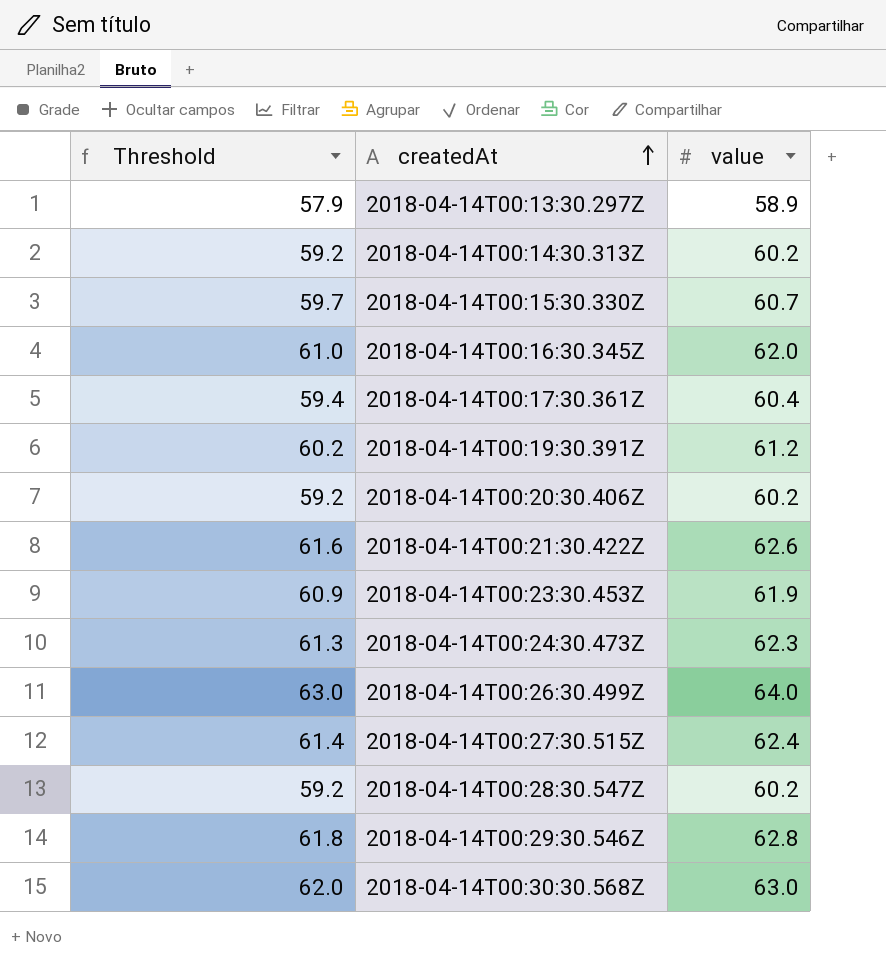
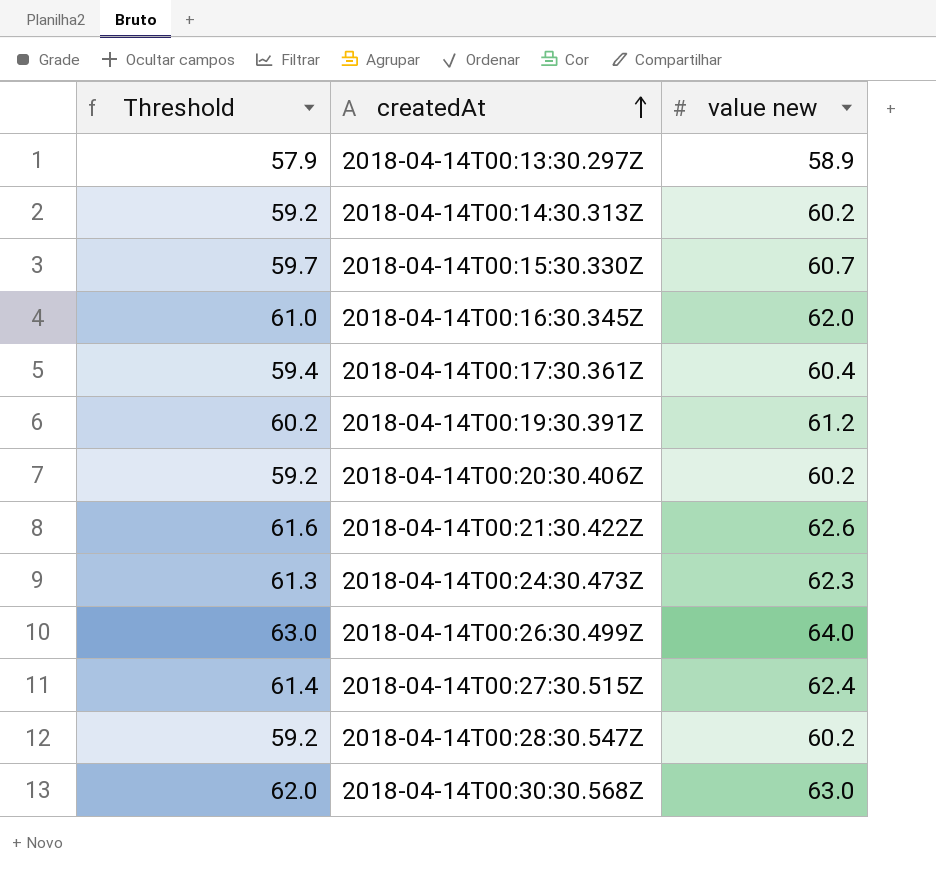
column name: value -> value new
row 2018-04-14T00:23:30.453Z: 60.9 | 61.9 -> none
row 2018-04-14T00:29:30.546Z: 61.8 | 62.8 -> none

